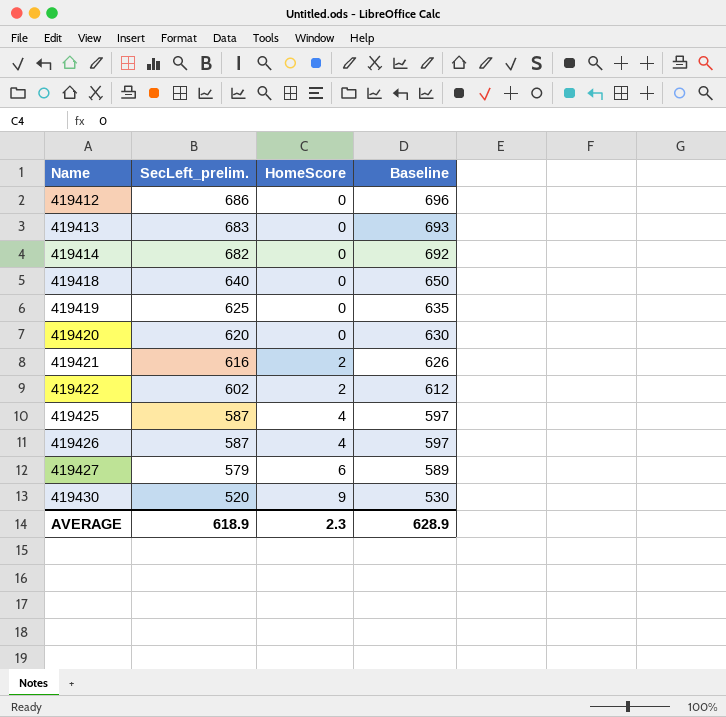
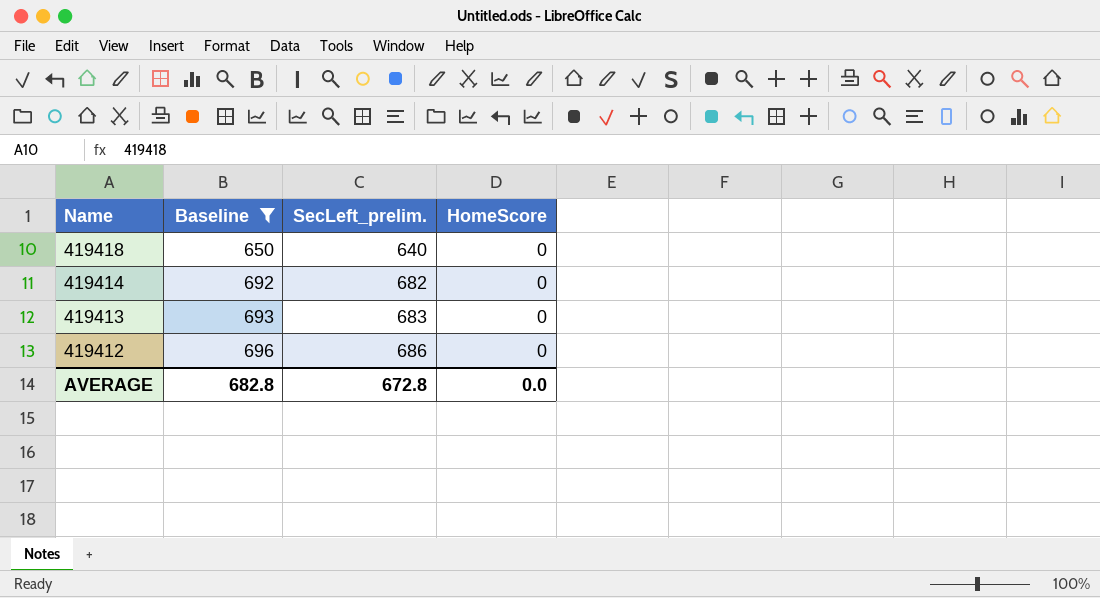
filter: none -> Baseline >= 650
row order: Name ascending -> Name descending
column Baseline | position: 4 -> 2
AVERAGE | Baseline: 628.9 -> 682.8
AVERAGE | SecLeft_prelim.: 618.9 -> 672.8
AVERAGE | HomeScore: 2.3 -> 0.0

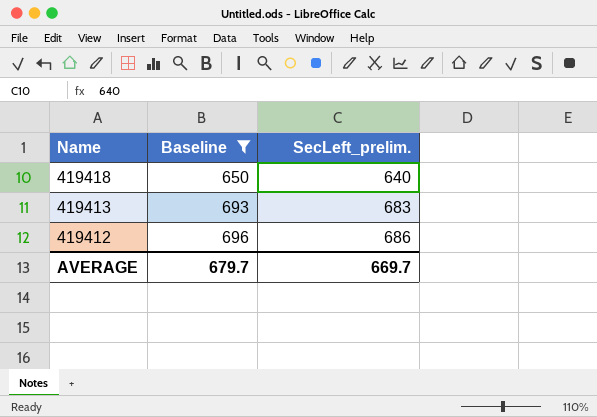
column HomeScore | position: 4 -> none
row 419414: 692 | 682 | 0 -> none
AVERAGE | Baseline: 682.8 -> 679.7
AVERAGE | SecLeft_prelim.: 672.8 -> 669.7

